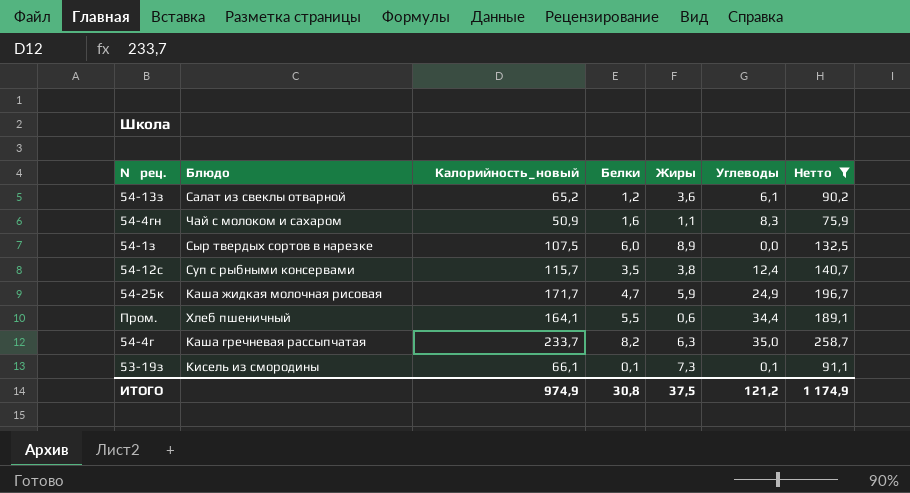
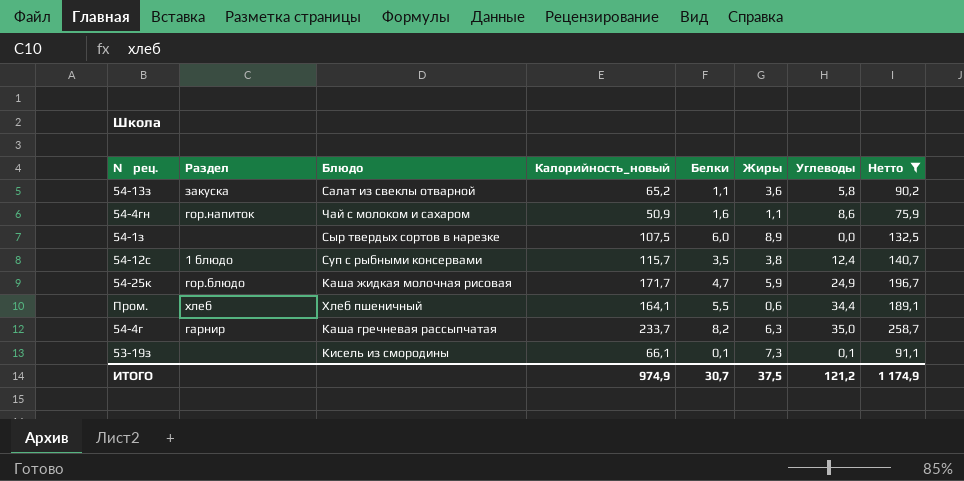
column Раздел | position: none -> 2
54-13з | Белки: 1,2 -> 1,1
54-13з | Углеводы: 6,1 -> 5,8
54-4гн | Углеводы: 8,3 -> 8,6
ИТОГО | Белки: 30,8 -> 30,7

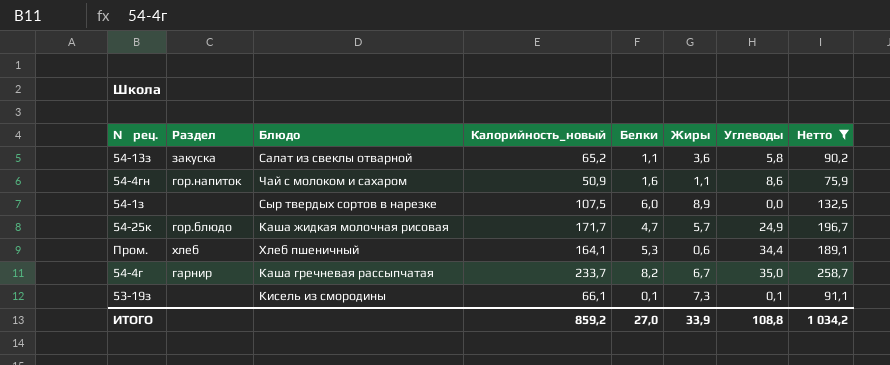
row 54-12с: 1 блюдо | Суп с рыбными консервами | 115,7 | 3,5 | 3,8 | 12,4 | 140,7 -> none
54-25к | Жиры: 5,9 -> 5,7
Пром. | Белки: 5,5 -> 5,3
54-4г | Жиры: 6,3 -> 6,7
ИТОГО | Калорийность_новый: 974,9 -> 859,2
ИТОГО | Белки: 30,7 -> 27,0
ИТОГО | Жиры: 37,5 -> 33,9
ИТОГО | Углеводы: 121,2 -> 108,8
ИТОГО | Нетто: 1 174,9 -> 1 034,2

